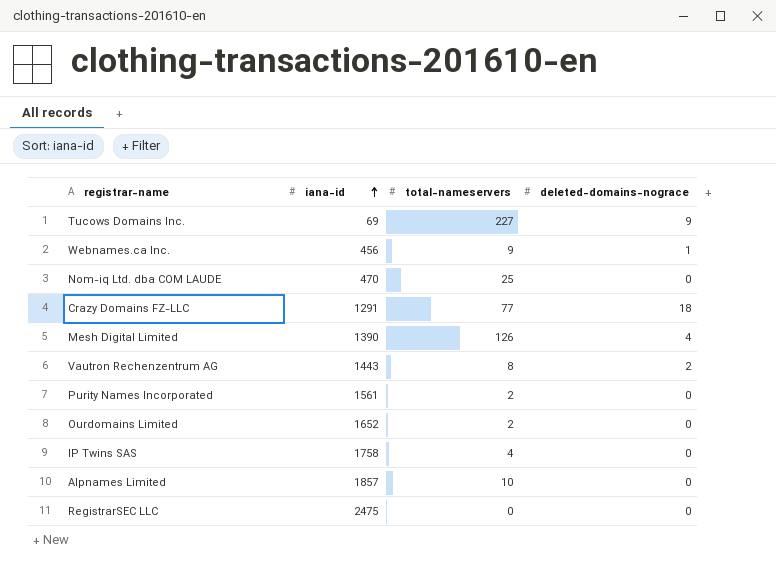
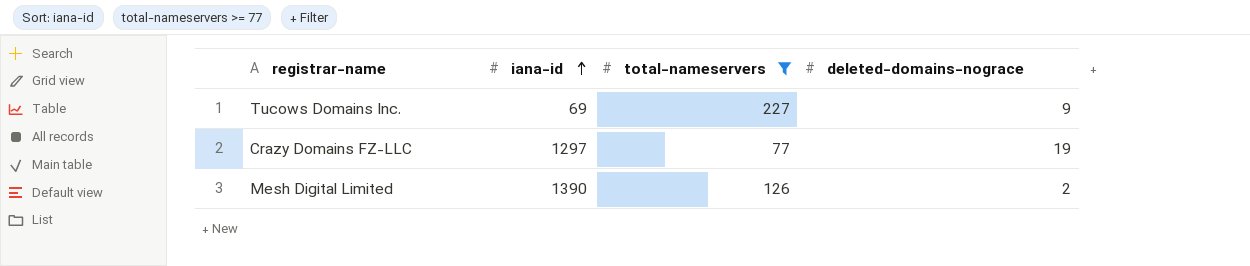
filter: none -> total-nameservers >= 77
Crazy Domains FZ-LLC | iana-id: 1291 -> 1297
Crazy Domains FZ-LLC | deleted-domains-nograce: 18 -> 19
Mesh Digital Limited | deleted-domains-nograce: 4 -> 2

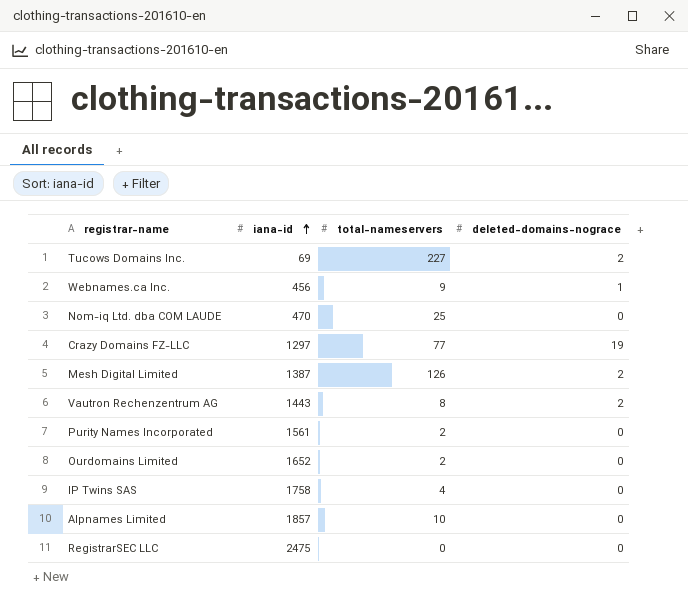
filter: total-nameservers >= 77 -> none
Tucows Domains Inc. | deleted-domains-nograce: 9 -> 2
Mesh Digital Limited | iana-id: 1390 -> 1387

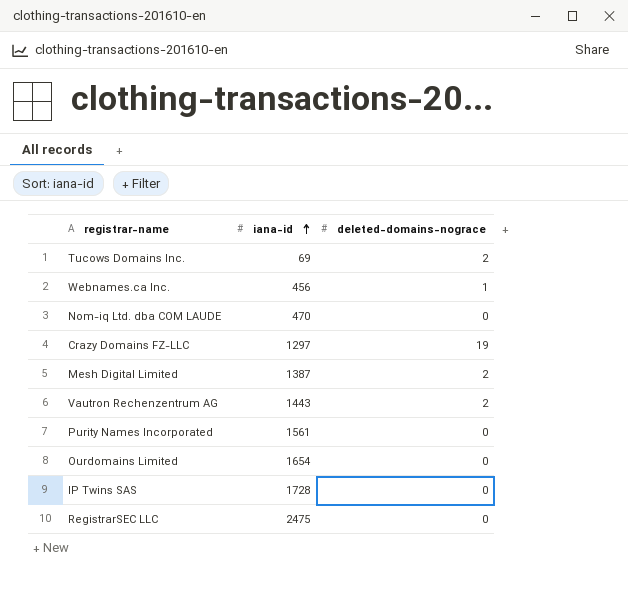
column total-nameservers | position: 3 -> none
row Alpnames Limited: 1857 | 10 | 0 -> none
Ourdomains Limited | iana-id: 1652 -> 1654
IP Twins SAS | iana-id: 1758 -> 1728

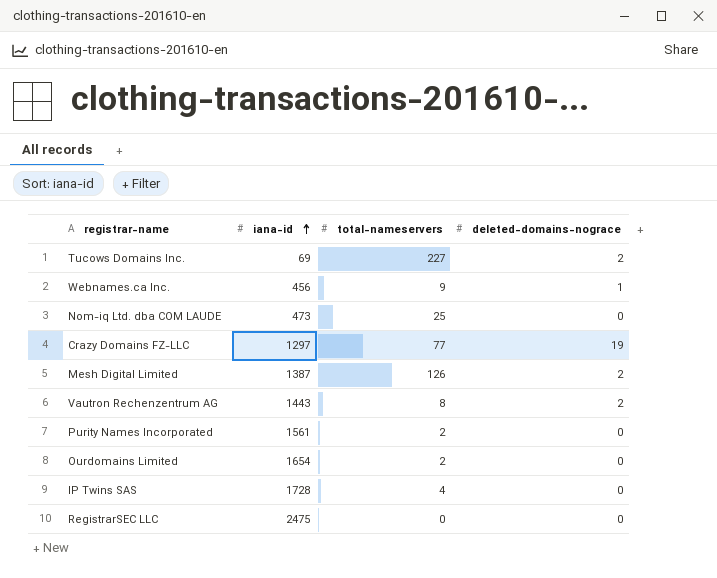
column total-nameservers | position: none -> 3
Nom-iq Ltd. dba COM LAUDE | iana-id: 470 -> 473

